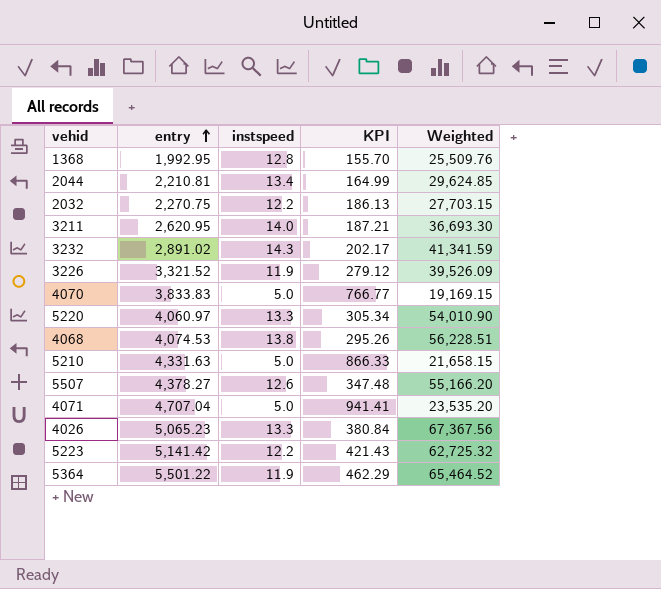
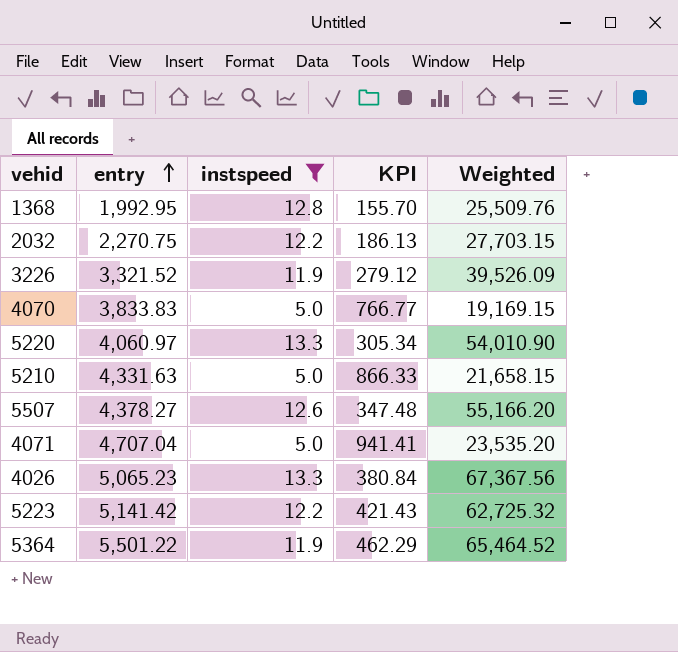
filter: none -> instspeed <= 13.3

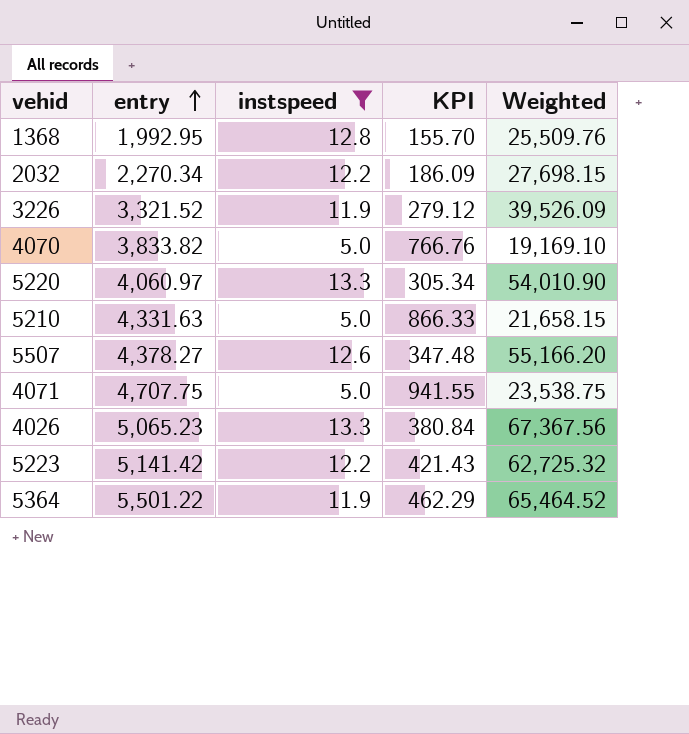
2032 | entry: 2,270.75 -> 2,270.34
2032 | KPI: 186.13 -> 186.09
2032 | Weighted: 27,703.15 -> 27,698.15
4070 | entry: 3,833.83 -> 3,833.82
4070 | KPI: 766.77 -> 766.76
4070 | Weighted: 19,169.15 -> 19,169.10
4071 | entry: 4,707.04 -> 4,707.75
4071 | KPI: 941.41 -> 941.55
4071 | Weighted: 23,535.20 -> 23,538.75

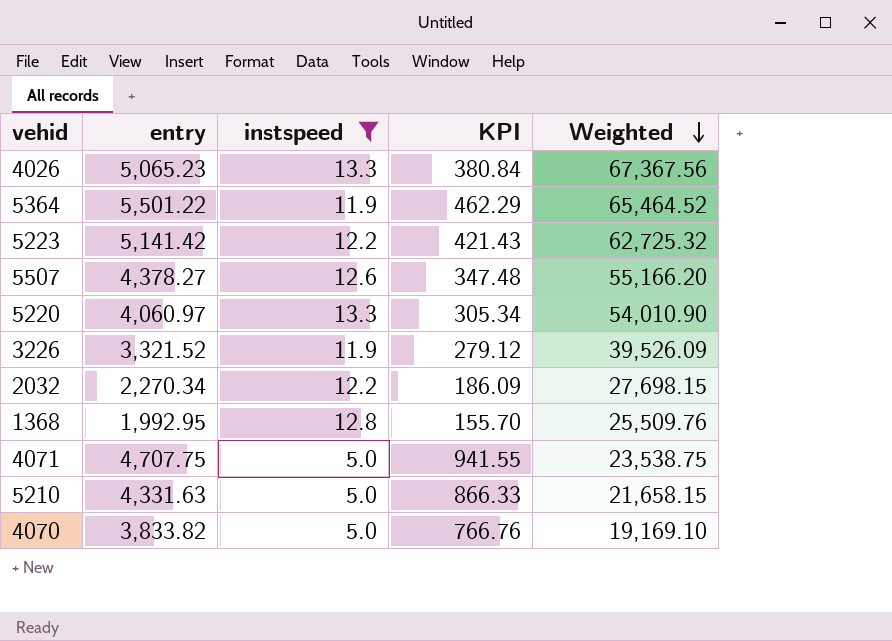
row order: entry ascending -> Weighted descending

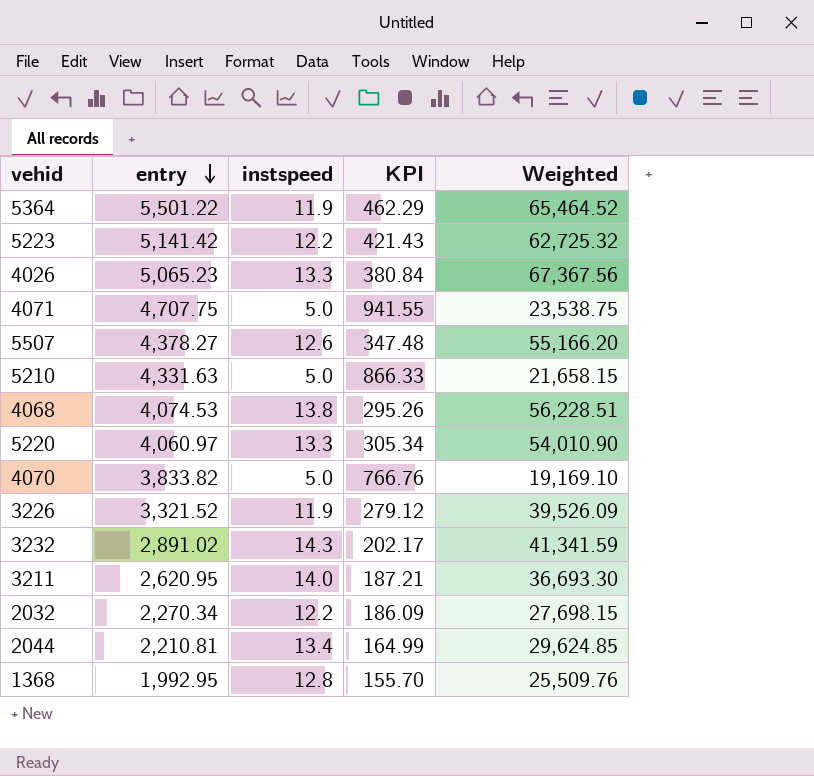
filter: instspeed <= 13.3 -> none
row order: Weighted descending -> entry descending

